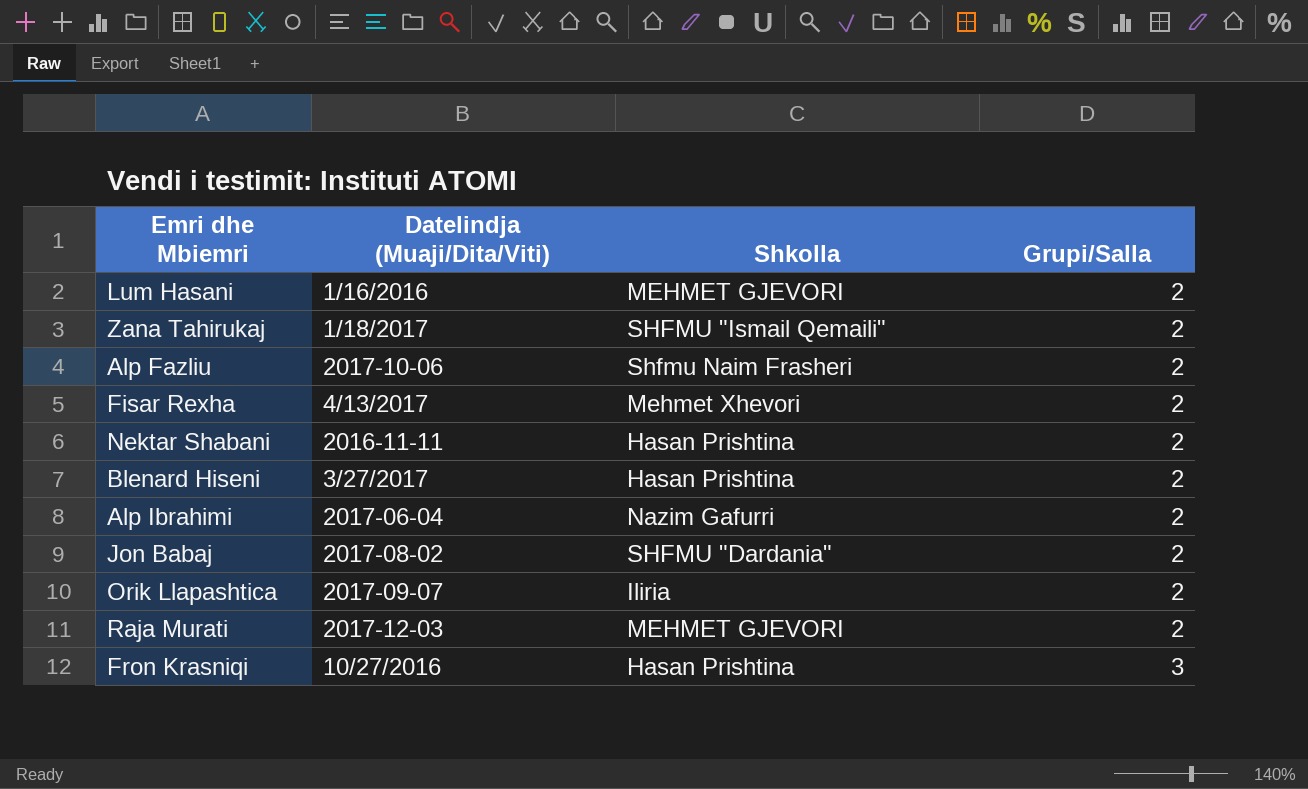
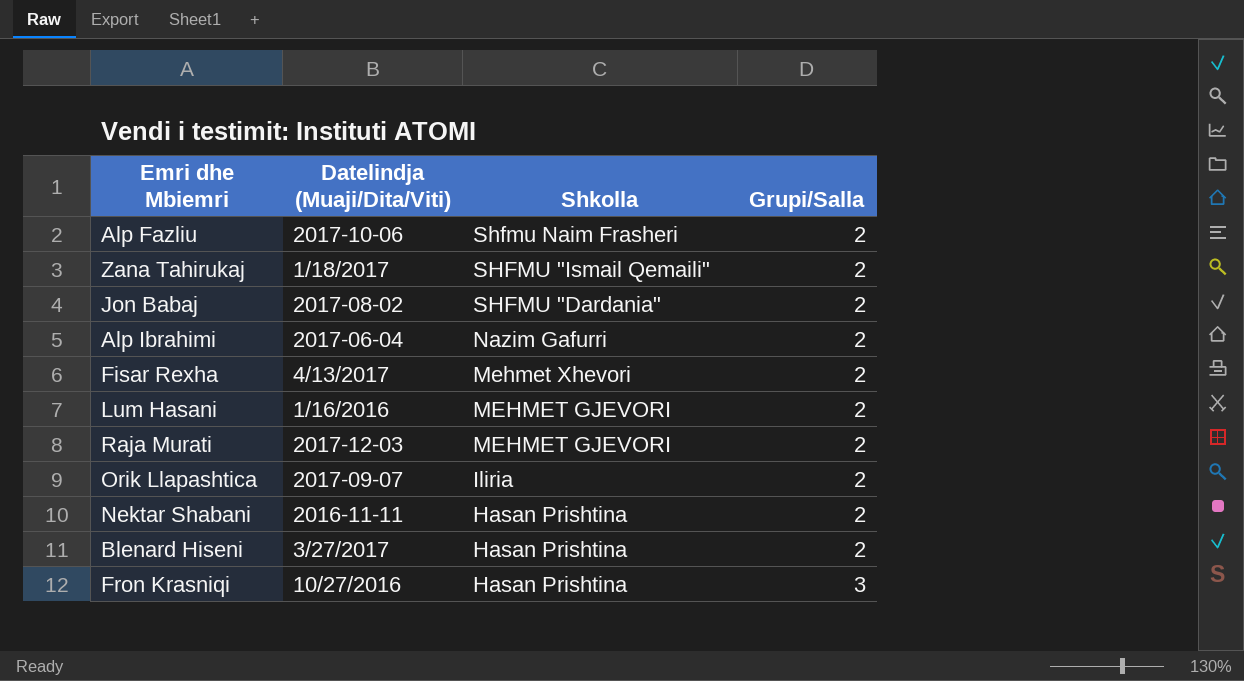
row order: Grupi/Salla ascending -> Shkolla descending

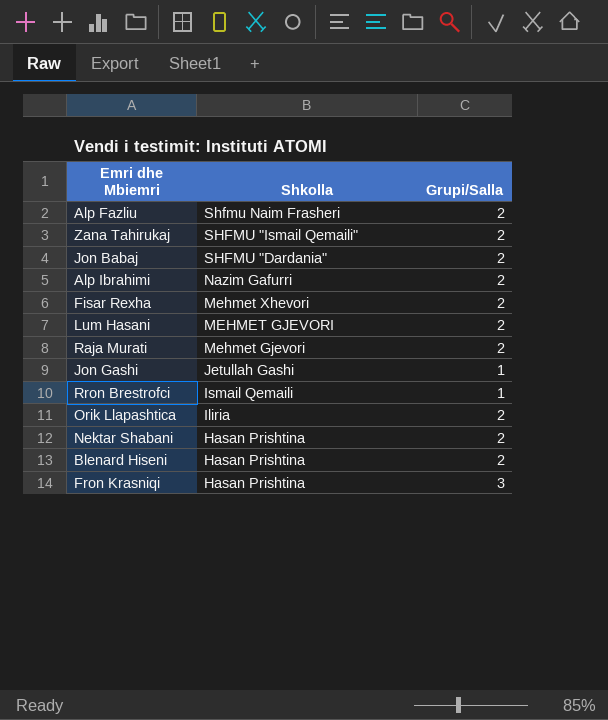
column Datelindja (Muaji/Dita/Viti) | position: 2 -> none
Raja Murati | Shkolla: MEHMET GJEVORI -> Mehmet Gjevori
row Jon Gashi: none -> Jetullah Gashi | 1
row Rron Brestrofci: none -> Ismail Qemaili | 1

